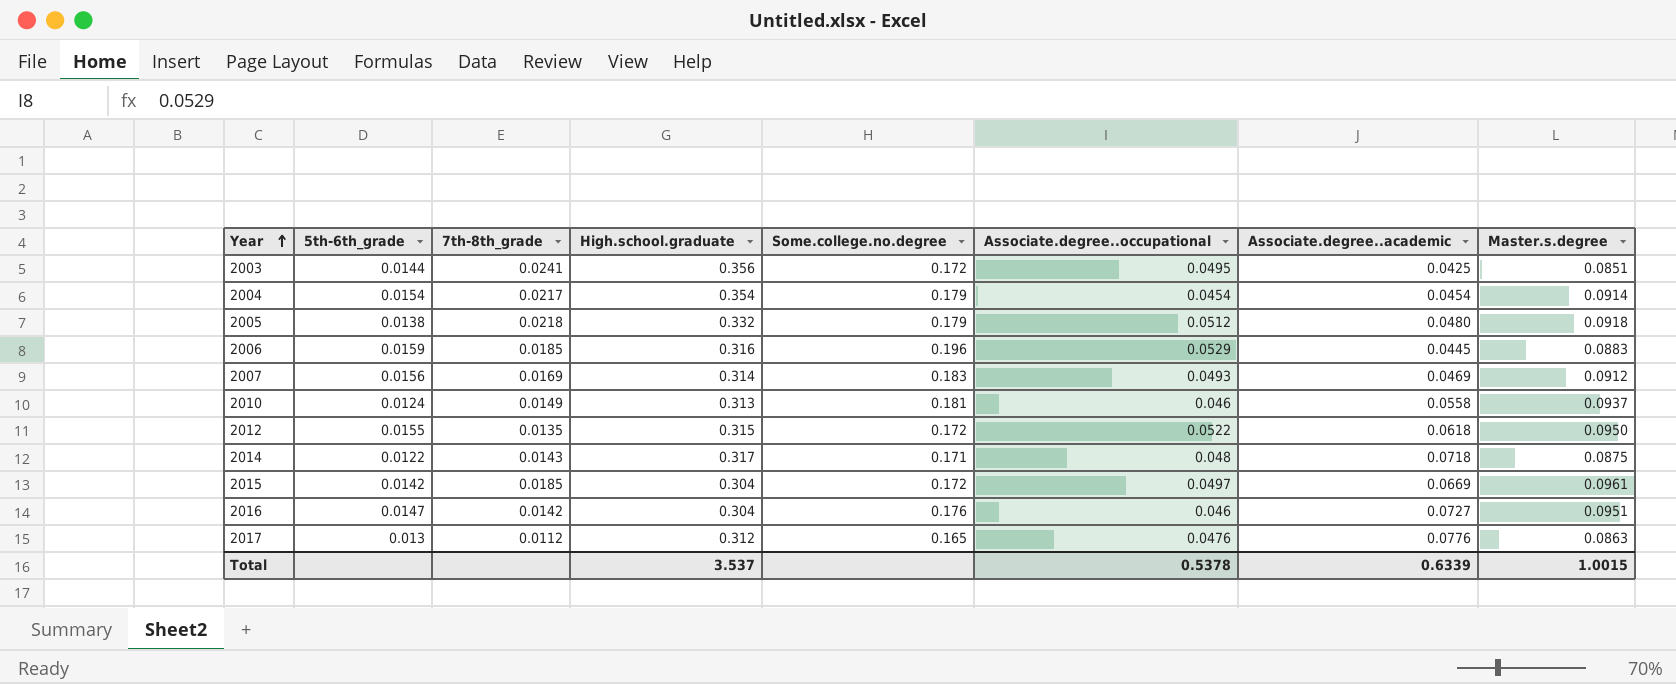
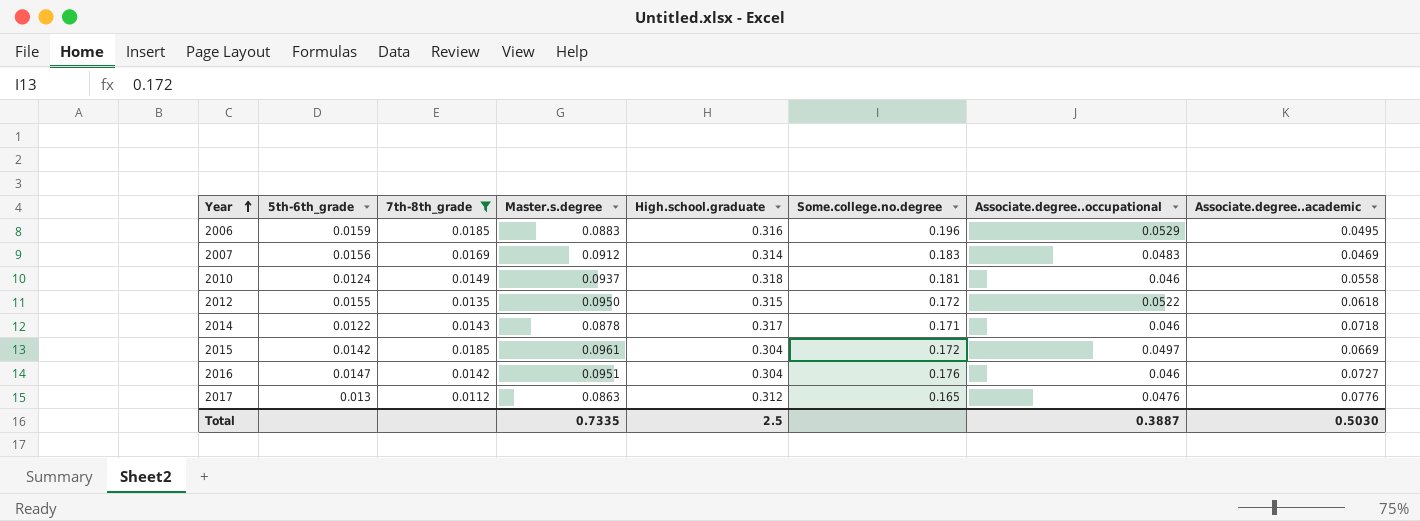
filter: none -> 7th-8th_grade <= 0.0185
column Master.s.degree | position: 8 -> 4
2006 | Associate.degree..academic: 0.0445 -> 0.0495
2007 | Associate.degree..occupational: 0.0493 -> 0.0483
2010 | High.school.graduate: 0.313 -> 0.318
2014 | Master.s.degree: 0.0875 -> 0.0878
2014 | Associate.degree..occupational: 0.048 -> 0.046
Total | Master.s.degree: 1.0015 -> 0.7335
Total | High.school.graduate: 3.537 -> 2.5
Total | Associate.degree..occupational: 0.5378 -> 0.3887
Total | Associate.degree..academic: 0.6339 -> 0.5030

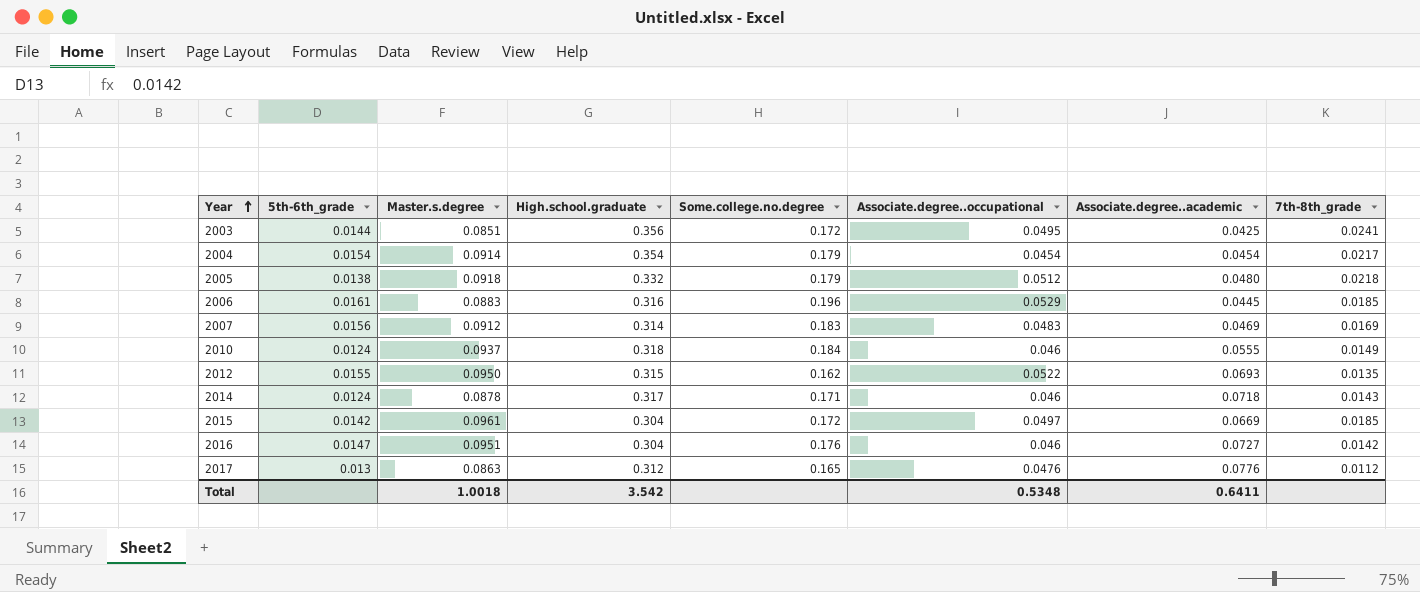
filter: 7th-8th_grade <= 0.0185 -> none
column 7th-8th_grade | position: 3 -> 8
2006 | 5th-6th_grade: 0.0159 -> 0.0161
2006 | Associate.degree..academic: 0.0495 -> 0.0445
2010 | Some.college.no.degree: 0.181 -> 0.184
2010 | Associate.degree..academic: 0.0558 -> 0.0555
2012 | Some.college.no.degree: 0.172 -> 0.162
2012 | Associate.degree..academic: 0.0618 -> 0.0693
2014 | 5th-6th_grade: 0.0122 -> 0.0124
Total | Master.s.degree: 0.7335 -> 1.0018
Total | High.school.graduate: 2.5 -> 3.542
Total | Associate.degree..occupational: 0.3887 -> 0.5348
Total | Associate.degree..academic: 0.5030 -> 0.6411

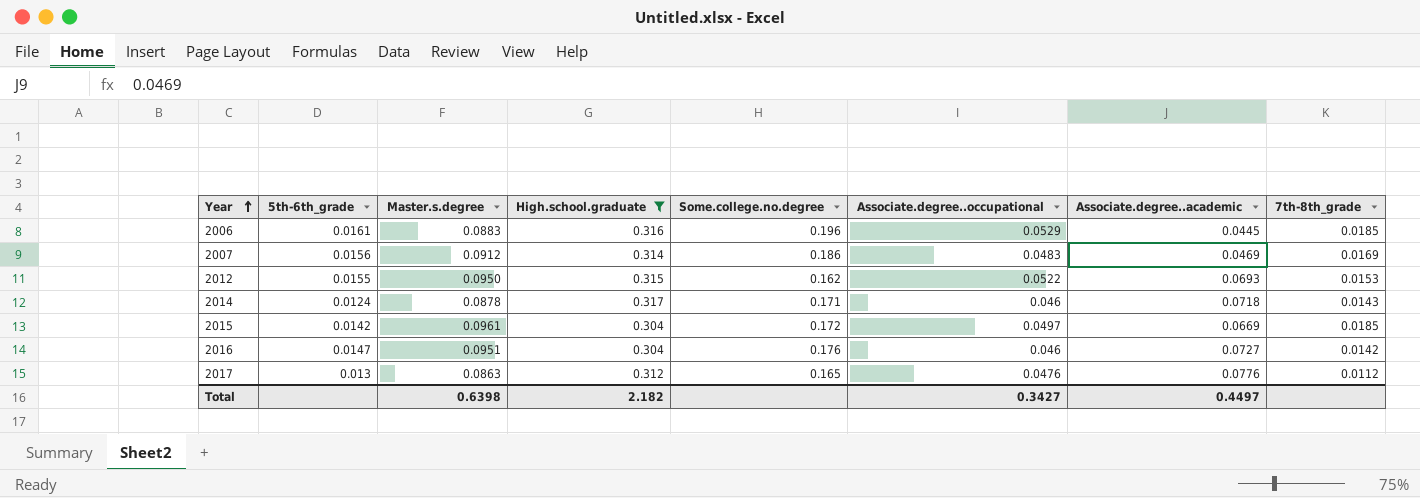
filter: none -> High.school.graduate <= 0.317
2007 | Some.college.no.degree: 0.183 -> 0.186
2012 | 7th-8th_grade: 0.0135 -> 0.0153
Total | Master.s.degree: 1.0018 -> 0.6398
Total | High.school.graduate: 3.542 -> 2.182
Total | Associate.degree..occupational: 0.5348 -> 0.3427
Total | Associate.degree..academic: 0.6411 -> 0.4497

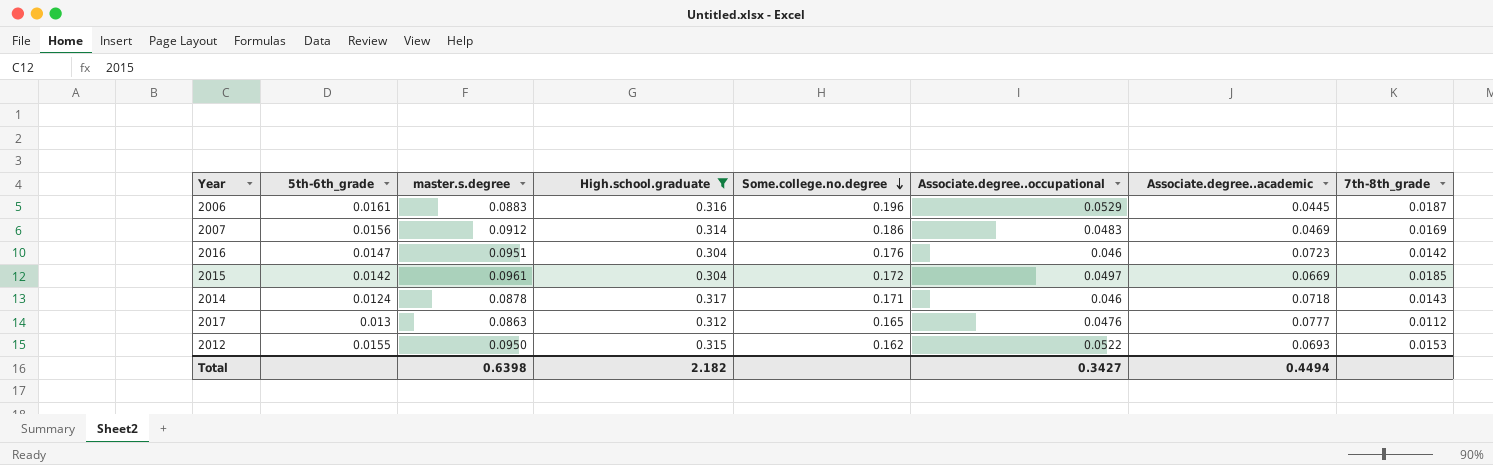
row order: Year ascending -> Some.college.no.degree descending
column name: Master.s.degree -> master.s.degree
2006 | 7th-8th_grade: 0.0185 -> 0.0187
2016 | Associate.degree..academic: 0.0727 -> 0.0723
2017 | Associate.degree..academic: 0.0776 -> 0.0777
Total | Associate.degree..academic: 0.4497 -> 0.4494

